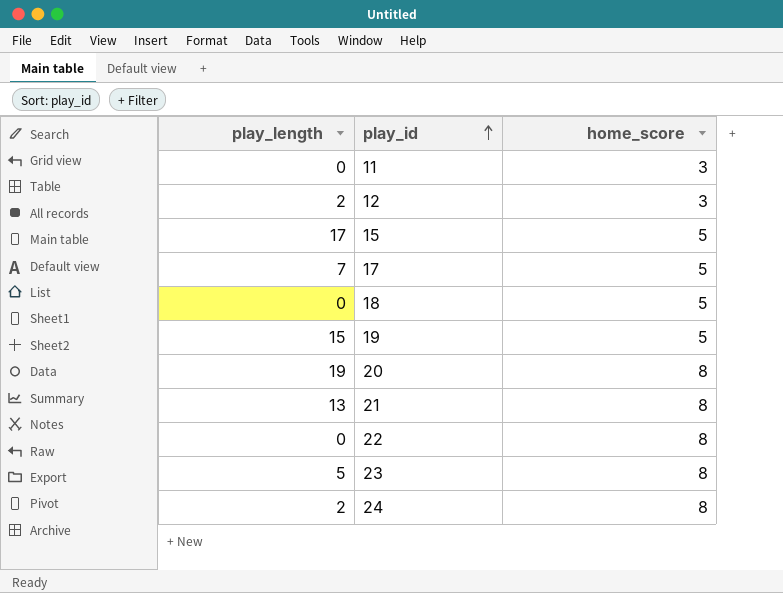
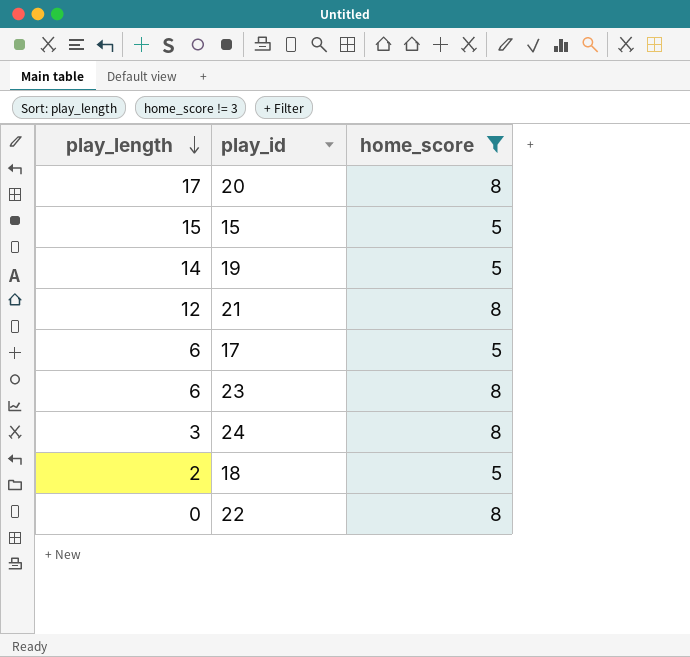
filter: none -> home_score != 3
row order: play_id ascending -> play_length descending
20 | play_length: 19 -> 17
15 | play_length: 17 -> 15
19 | play_length: 15 -> 14
21 | play_length: 13 -> 12
17 | play_length: 7 -> 6
23 | play_length: 5 -> 6
24 | play_length: 2 -> 3
18 | play_length: 0 -> 2

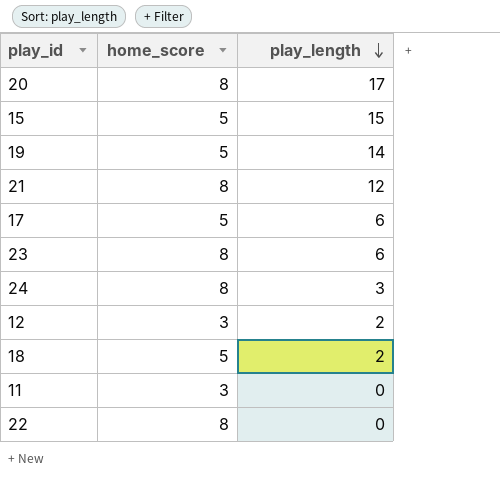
filter: home_score != 3 -> none
column play_length | position: 1 -> 3

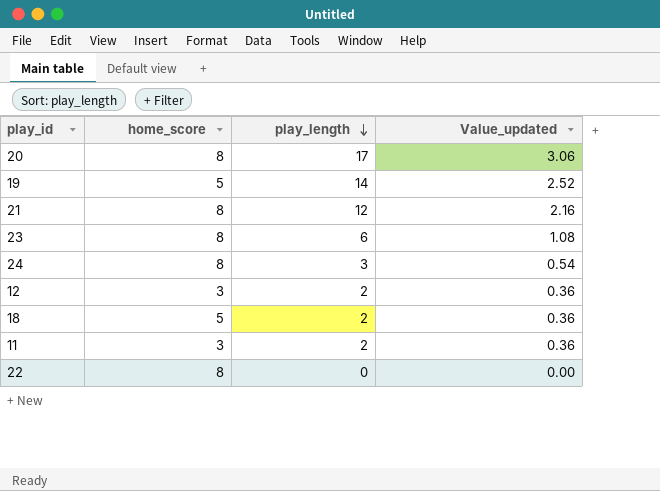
column Value_updated | formula: none -> [play_length] * 0.18
row 15: 5 | 15 -> none
row 17: 5 | 6 -> none
11 | play_length: 0 -> 2

